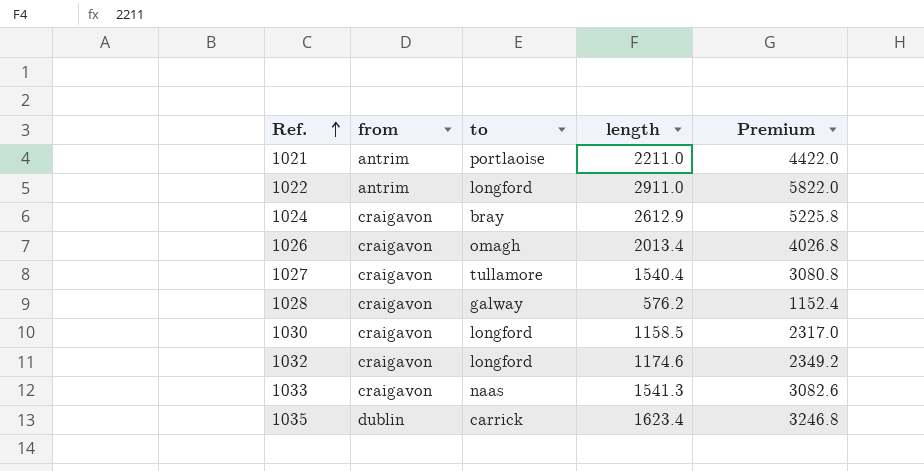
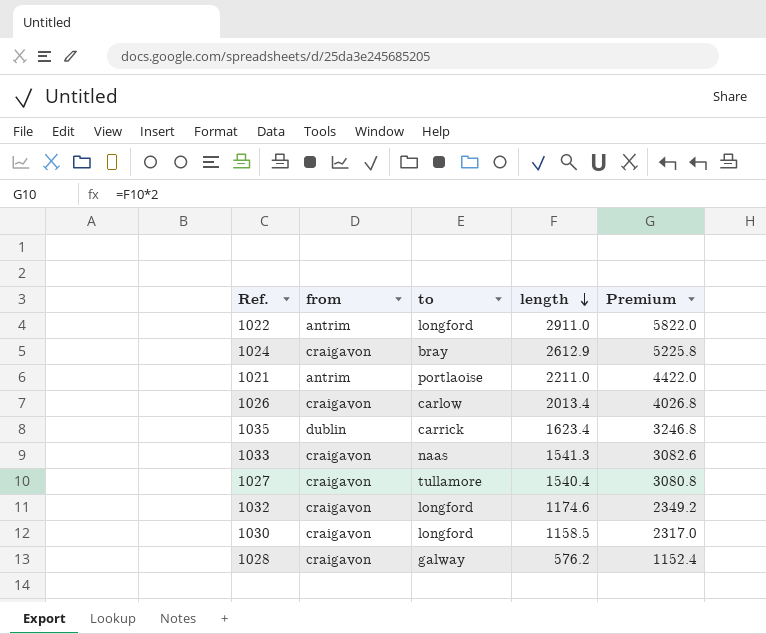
row order: Ref. ascending -> length descending
1026 | to: omagh -> carlow

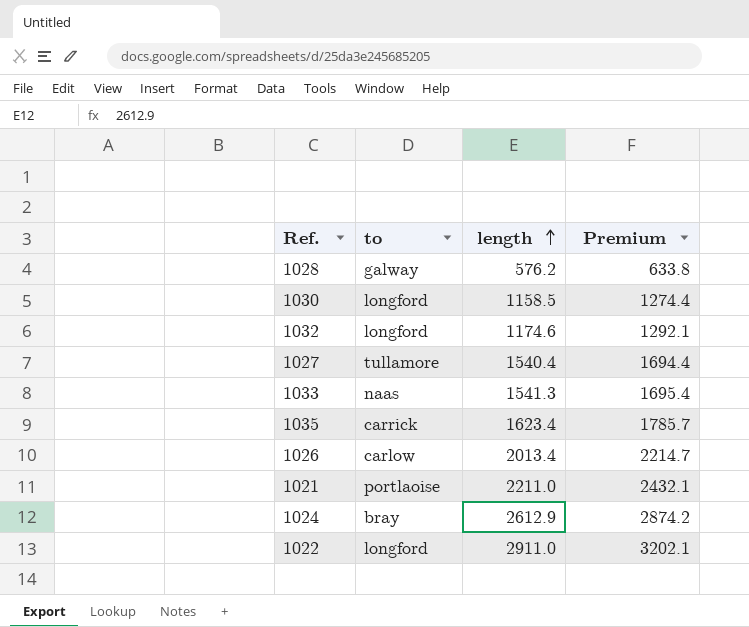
row order: length descending -> length ascending
column from | position: 2 -> none
column Premium | formula: [length] * 2 -> [length] * 1.1

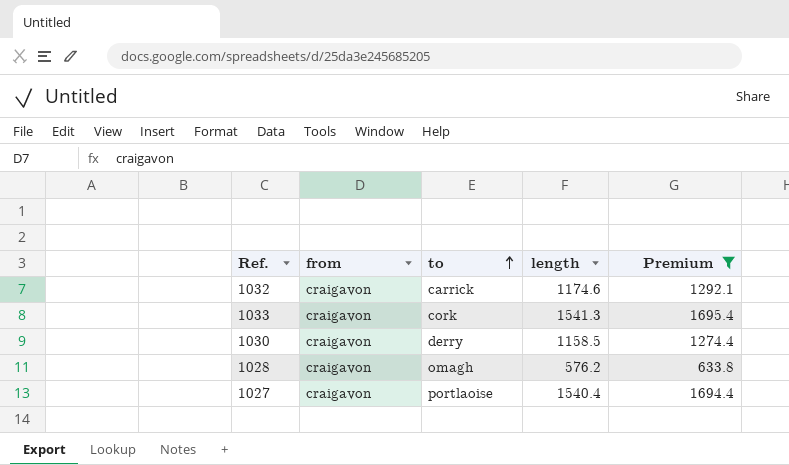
filter: none -> Premium <= 1695.4
row order: length ascending -> to ascending
column from | position: none -> 2
1032 | to: longford -> carrick
1033 | to: naas -> cork
1030 | to: longford -> derry
1028 | to: galway -> omagh
1027 | to: tullamore -> portlaoise

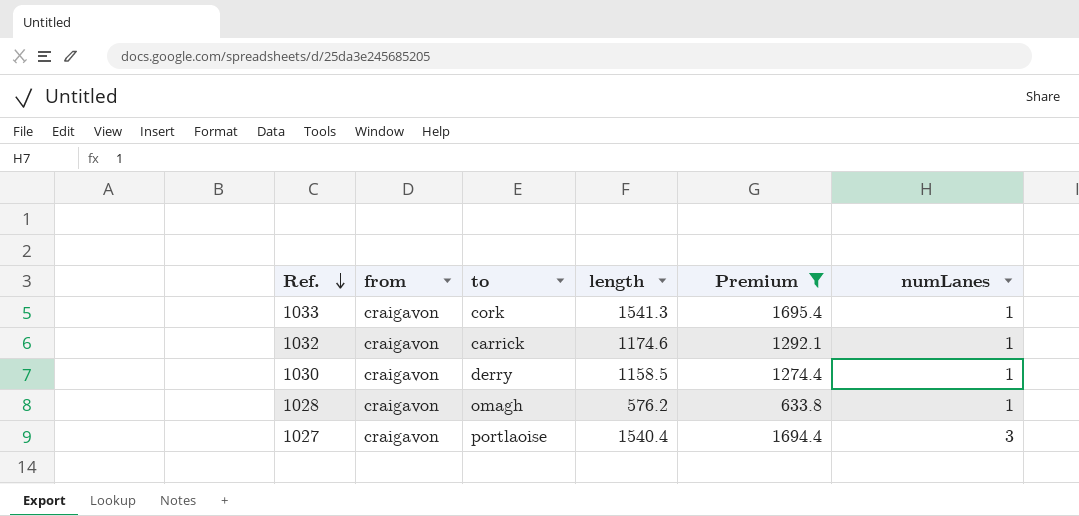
row order: to ascending -> Ref. descending
column numLanes | position: none -> 6

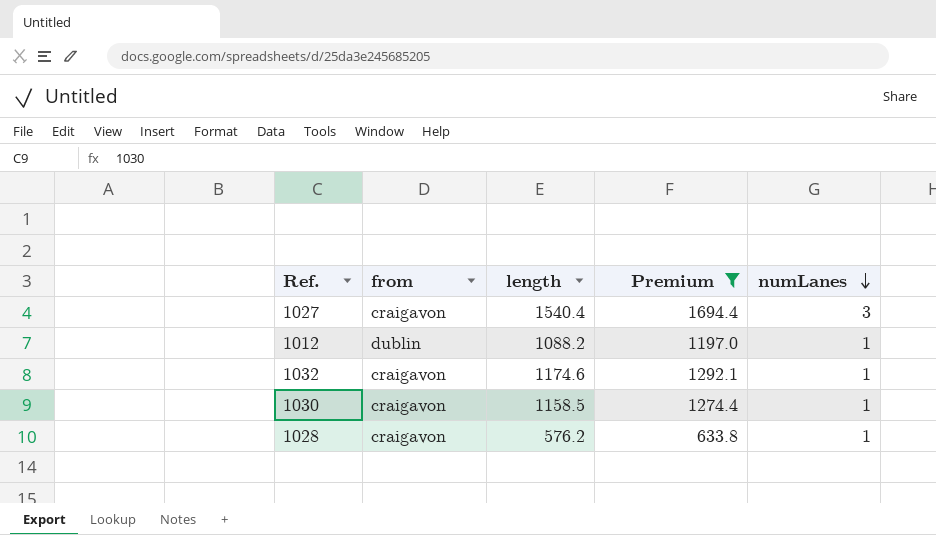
row order: Ref. descending -> numLanes descending
column to | position: 3 -> none
row 1033: craigavon | cork | 1541.3 | 1695.4 | 1 -> none
row 1012: none -> dublin | 1088.2 | 1197.0 | 1

